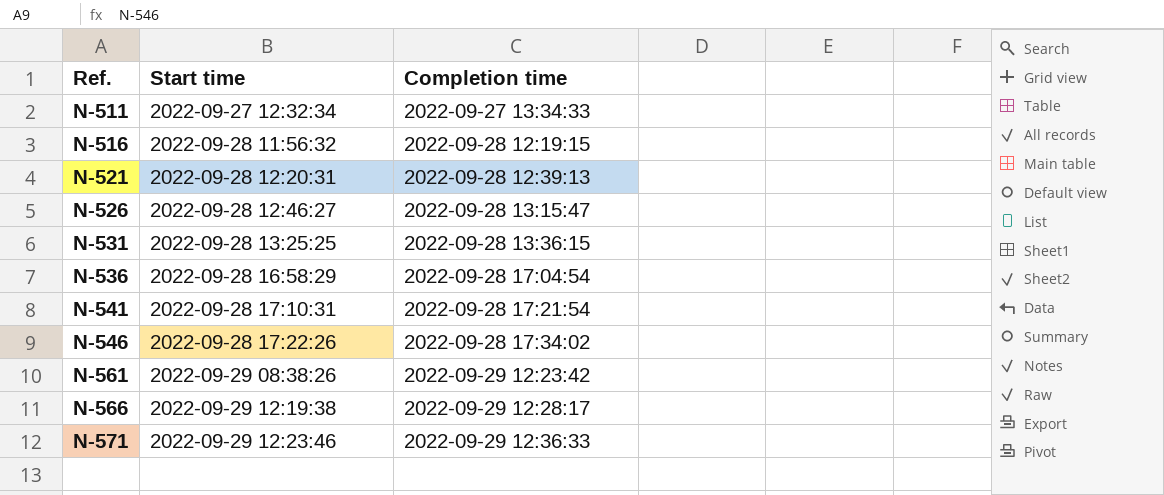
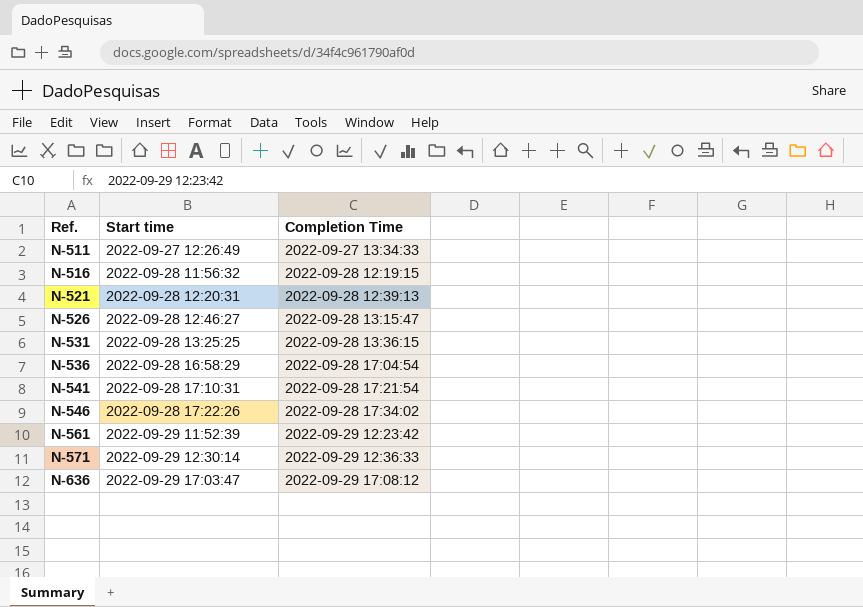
column name: Completion time -> Completion Time
row N-566: 2022-09-29 12:19:38 | 2022-09-29 12:28:17 -> none
N-511 | Start time: 2022-09-27 12:32:34 -> 2022-09-27 12:26:49
N-561 | Start time: 2022-09-29 08:38:26 -> 2022-09-29 11:52:39
N-571 | Start time: 2022-09-29 12:23:46 -> 2022-09-29 12:30:14
row N-636: none -> 2022-09-29 17:03:47 | 2022-09-29 17:08:12

